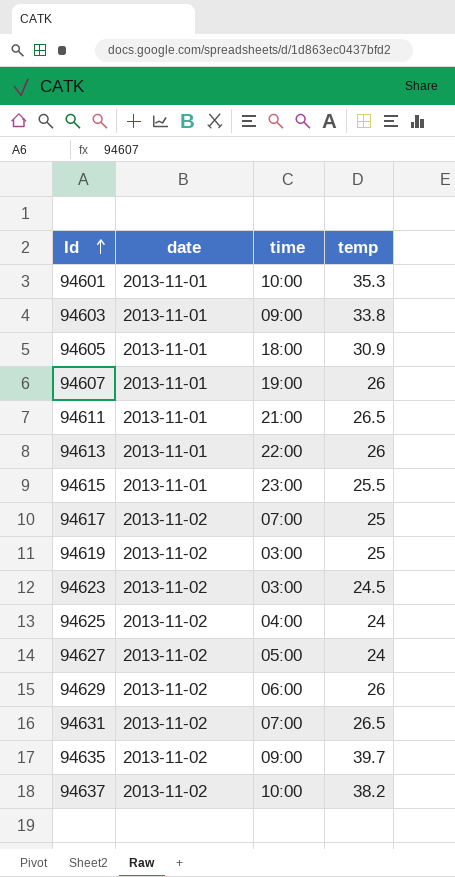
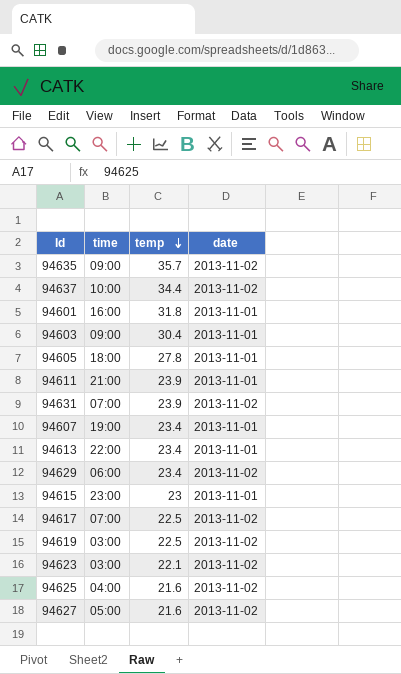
row order: Id ascending -> temp descending
column date | position: 2 -> 4
94635 | temp: 39.7 -> 35.7
94637 | temp: 38.2 -> 34.4
94601 | time: 10:00 -> 16:00
94601 | temp: 35.3 -> 31.8
94603 | temp: 33.8 -> 30.4
94605 | temp: 30.9 -> 27.8
94611 | temp: 26.5 -> 23.9
94631 | temp: 26.5 -> 23.9
94607 | temp: 26 -> 23.4
94613 | temp: 26 -> 23.4
94629 | temp: 26 -> 23.4
94615 | temp: 25.5 -> 23
94617 | temp: 25 -> 22.5
94619 | temp: 25 -> 22.5
94623 | temp: 24.5 -> 22.1
94625 | temp: 24 -> 21.6
94627 | temp: 24 -> 21.6

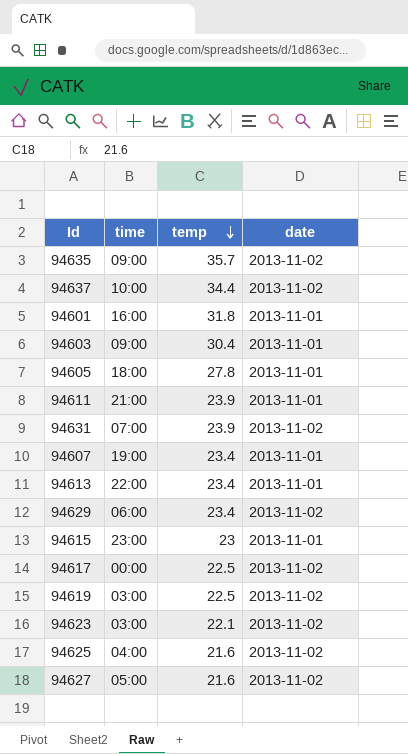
94617 | time: 07:00 -> 00:00

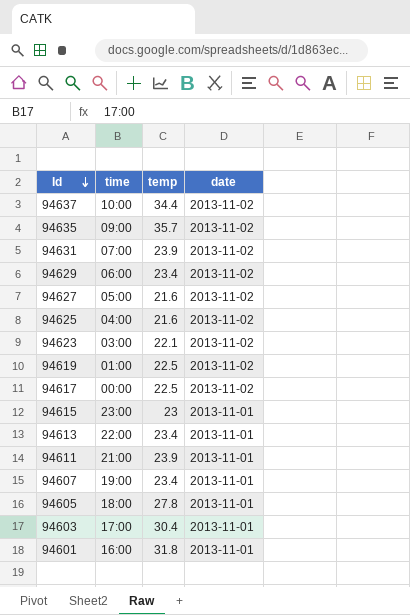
row order: temp descending -> Id descending
94619 | time: 03:00 -> 01:00
94603 | time: 09:00 -> 17:00

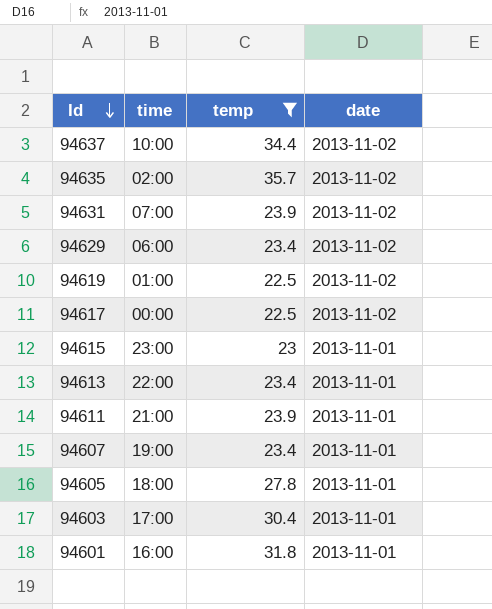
filter: none -> temp >= 22.5
94635 | time: 09:00 -> 02:00

